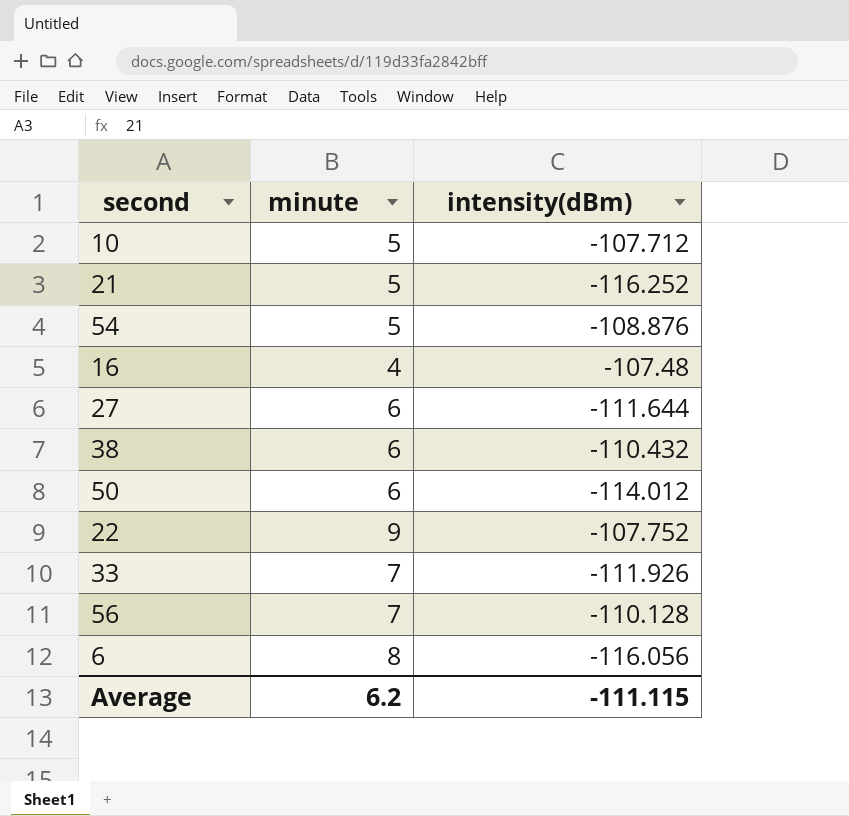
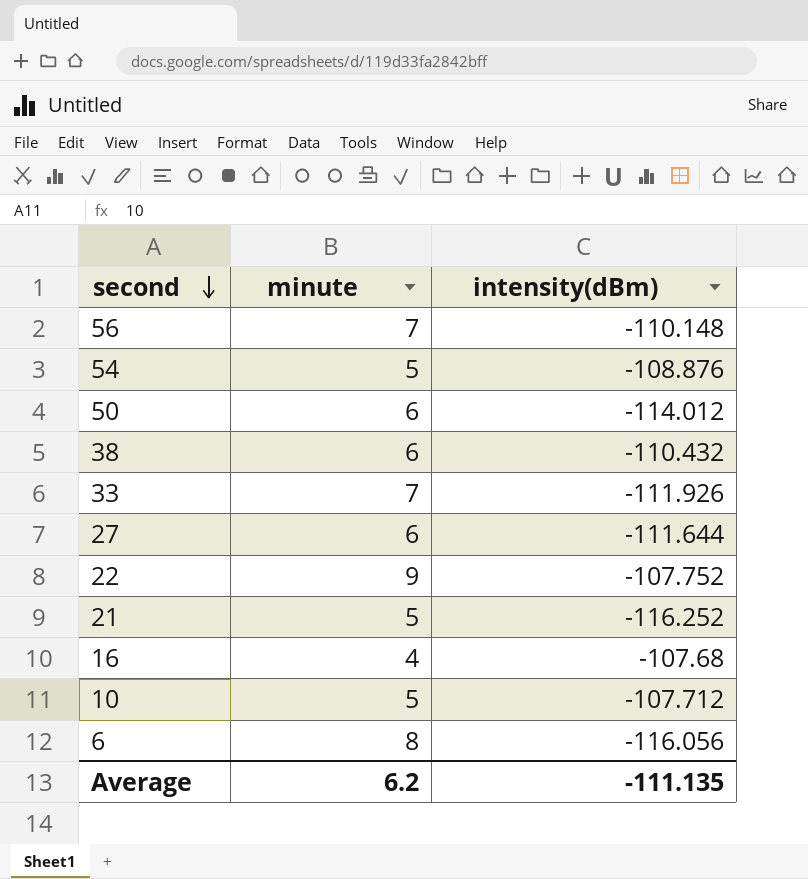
row order: none -> second descending
56 | intensity(dBm): -110.128 -> -110.148
16 | intensity(dBm): -107.48 -> -107.68
Average | intensity(dBm): -111.115 -> -111.135

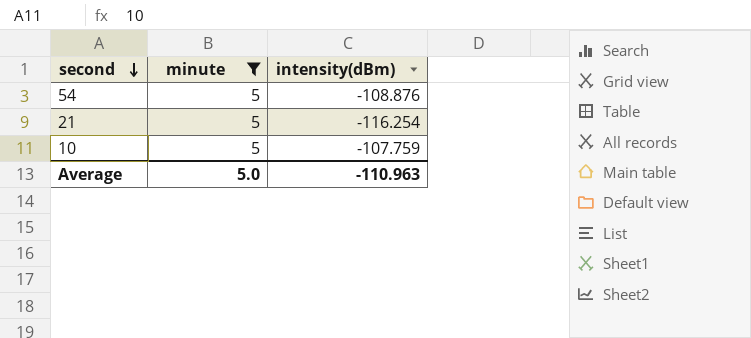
filter: none -> minute = 5
21 | intensity(dBm): -116.252 -> -116.254
10 | intensity(dBm): -107.712 -> -107.759
Average | minute: 6.2 -> 5.0
Average | intensity(dBm): -111.135 -> -110.963

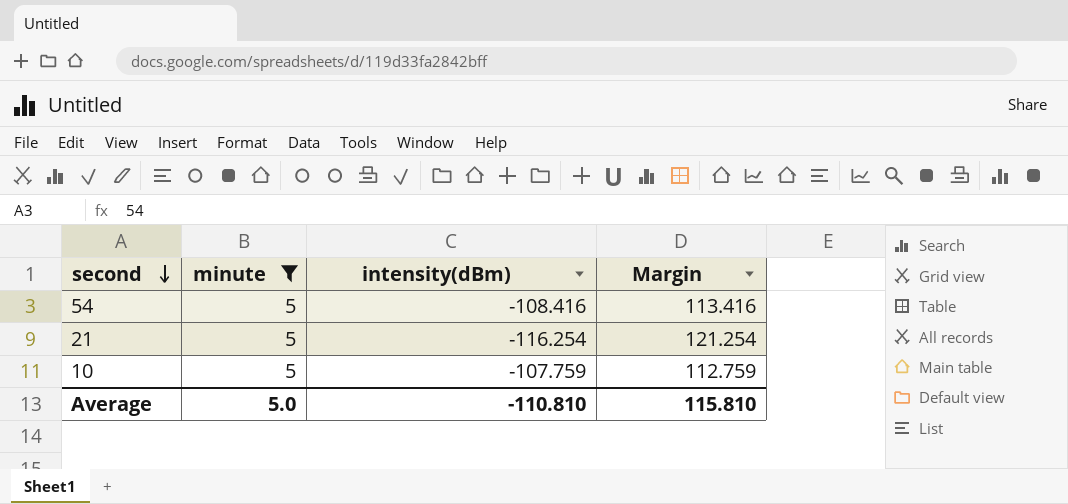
column Margin | formula: none -> [minute] - [intensity(dBm)]
54 | intensity(dBm): -108.876 -> -108.416
Average | intensity(dBm): -110.963 -> -110.810

